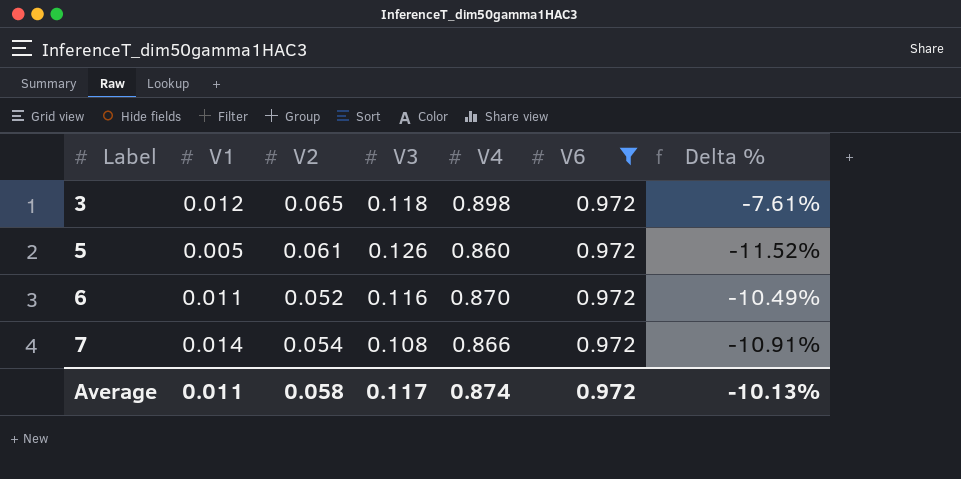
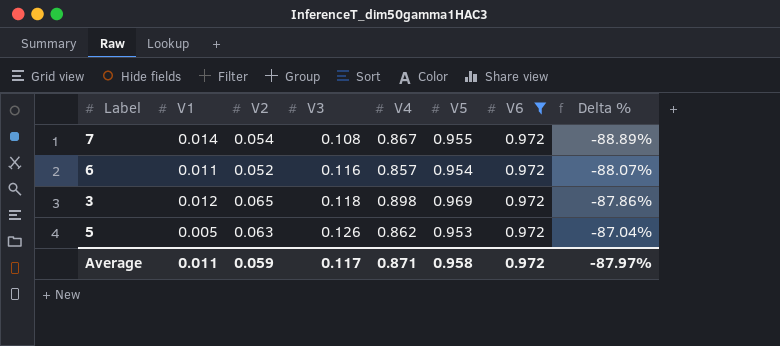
row order: Label ascending -> V3 ascending
column V5 | position: none -> 6
column Delta % | formula: ([V4] - [V6]) / [V6] -> ([V3] - [V6]) / [V6]
7 | V4: 0.866 -> 0.867
6 | V4: 0.870 -> 0.857
5 | V2: 0.061 -> 0.063
5 | V4: 0.860 -> 0.862
Average | V2: 0.058 -> 0.059
Average | V4: 0.874 -> 0.871
Average | Delta %: -10.13% -> -87.97%

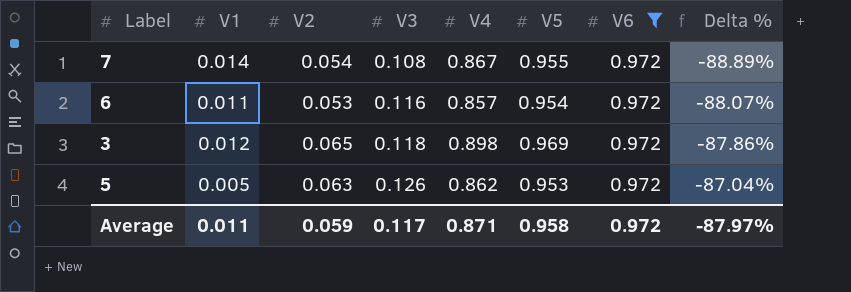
6 | V2: 0.052 -> 0.053

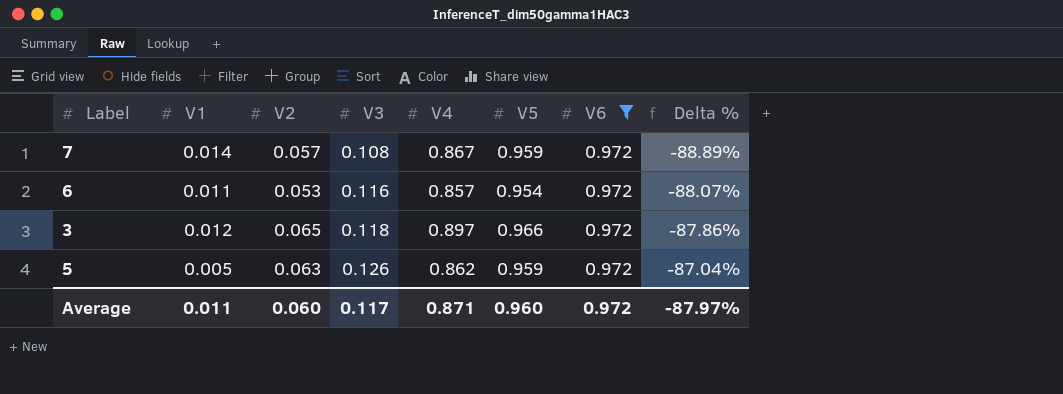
7 | V2: 0.054 -> 0.057
7 | V5: 0.955 -> 0.959
3 | V4: 0.898 -> 0.897
3 | V5: 0.969 -> 0.966
5 | V5: 0.953 -> 0.959
Average | V2: 0.059 -> 0.060
Average | V5: 0.958 -> 0.960

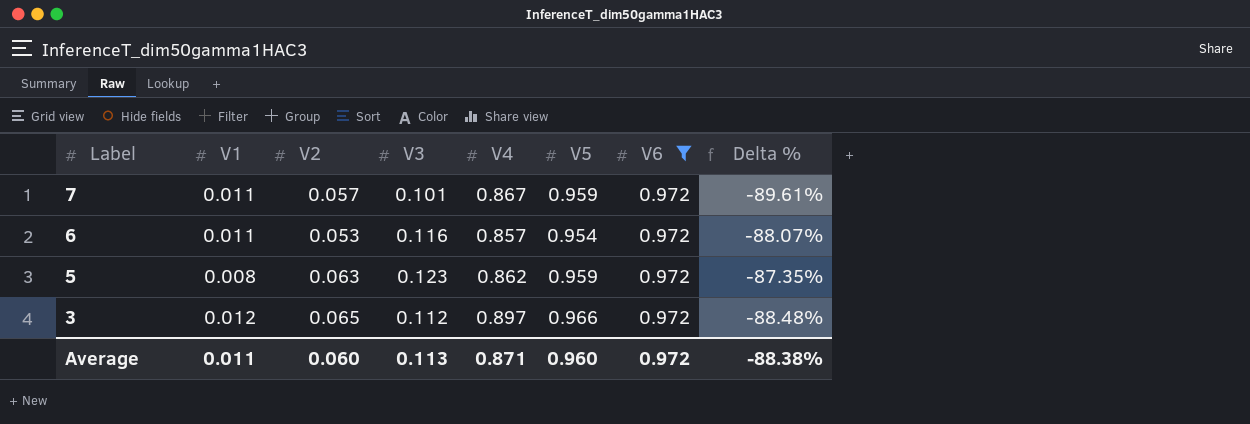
row order: V3 ascending -> Label descending
7 | V1: 0.014 -> 0.011
7 | V3: 0.108 -> 0.101
7 | Delta %: -88.89% -> -89.61%
5 | V1: 0.005 -> 0.008
5 | V3: 0.126 -> 0.123
5 | Delta %: -87.04% -> -87.35%
3 | V3: 0.118 -> 0.112
3 | Delta %: -87.86% -> -88.48%
Average | V3: 0.117 -> 0.113
Average | Delta %: -87.97% -> -88.38%

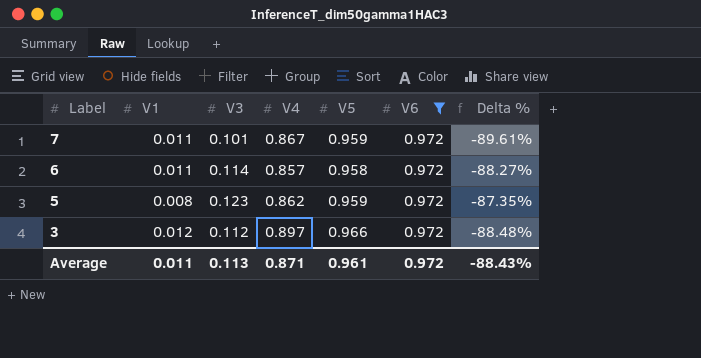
column V2 | position: 3 -> none
6 | V3: 0.116 -> 0.114
6 | V5: 0.954 -> 0.958
6 | Delta %: -88.07% -> -88.27%
Average | V5: 0.960 -> 0.961
Average | Delta %: -88.38% -> -88.43%

